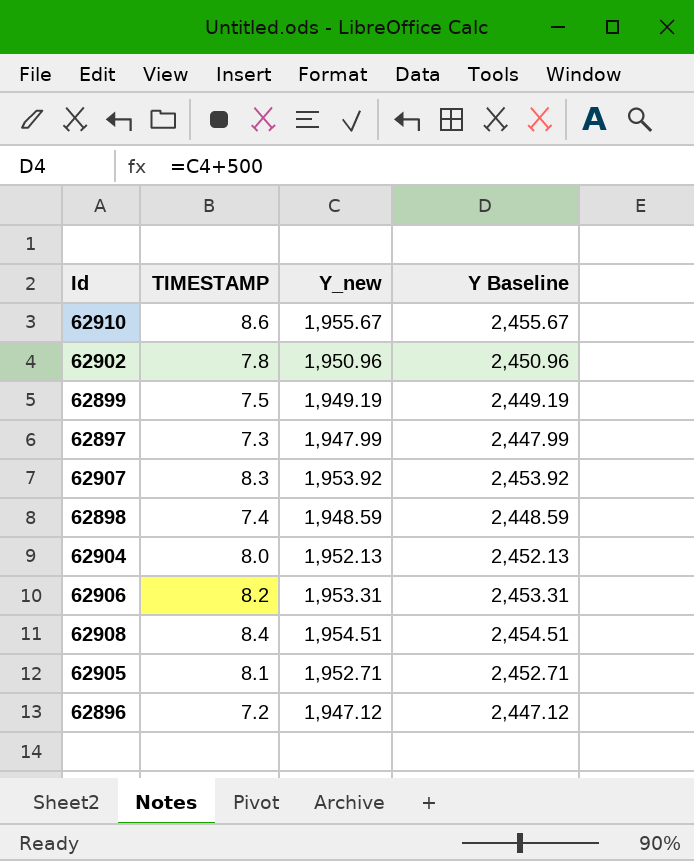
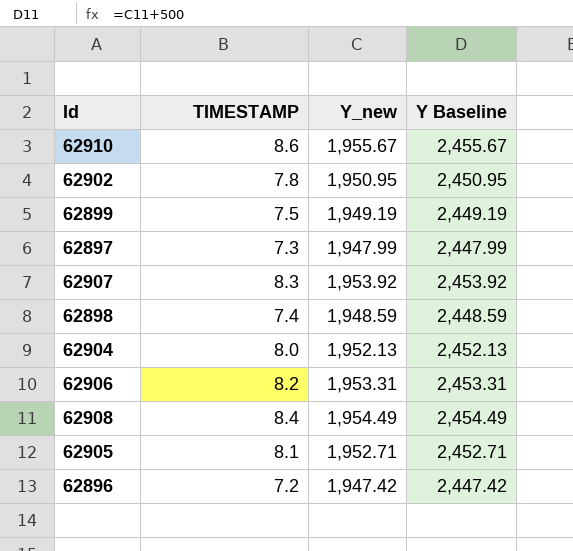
62902 | Y_new: 1,950.96 -> 1,950.95
62902 | Y Baseline: 2,450.96 -> 2,450.95
62908 | Y_new: 1,954.51 -> 1,954.49
62908 | Y Baseline: 2,454.51 -> 2,454.49
62896 | Y_new: 1,947.12 -> 1,947.42
62896 | Y Baseline: 2,447.12 -> 2,447.42

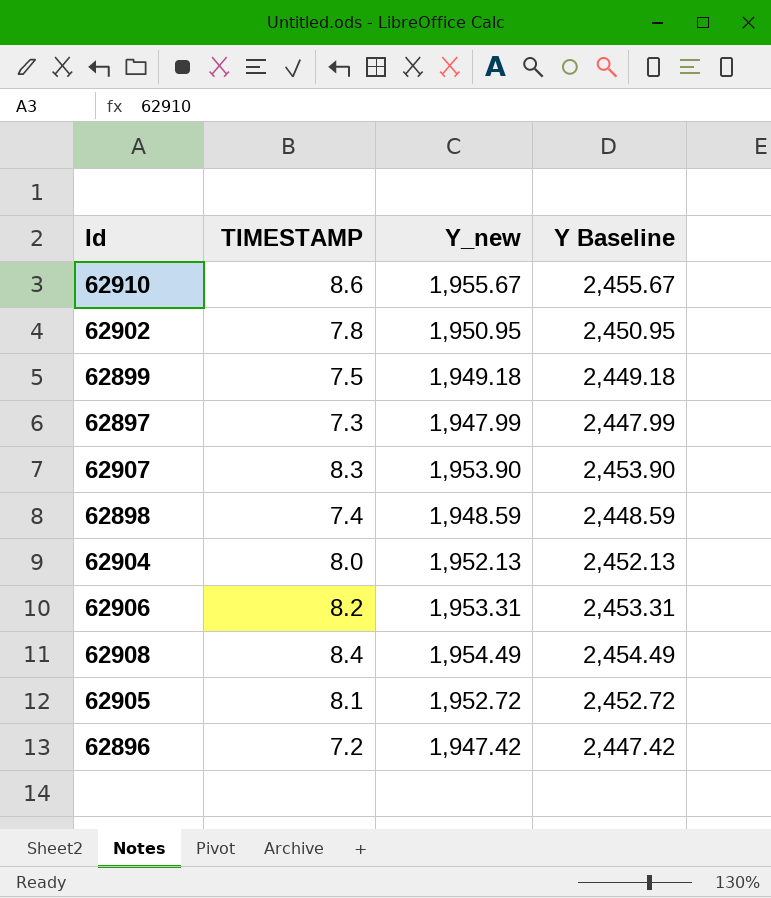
62899 | Y_new: 1,949.19 -> 1,949.18
62899 | Y Baseline: 2,449.19 -> 2,449.18
62907 | Y_new: 1,953.92 -> 1,953.90
62907 | Y Baseline: 2,453.92 -> 2,453.90
62905 | Y_new: 1,952.71 -> 1,952.72
62905 | Y Baseline: 2,452.71 -> 2,452.72

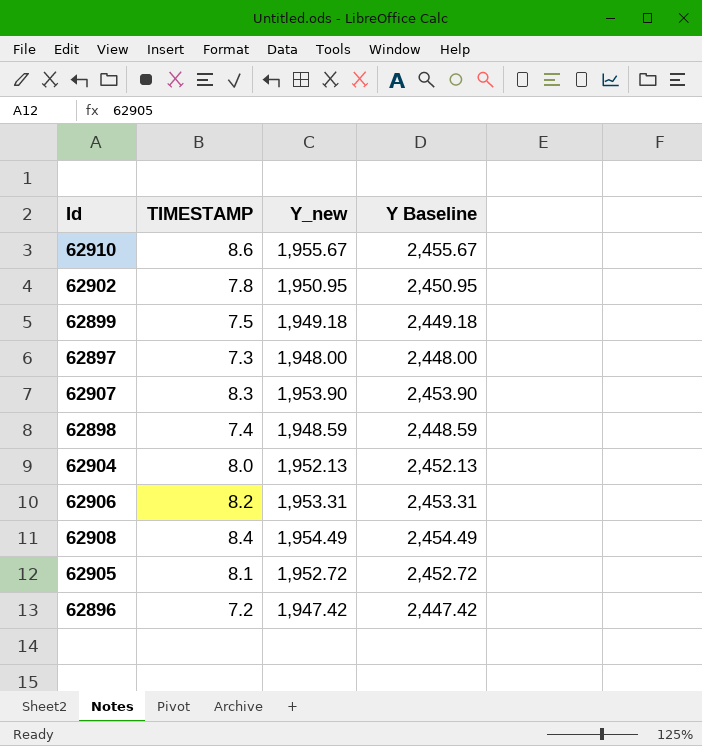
62897 | Y_new: 1,947.99 -> 1,948.00
62897 | Y Baseline: 2,447.99 -> 2,448.00

